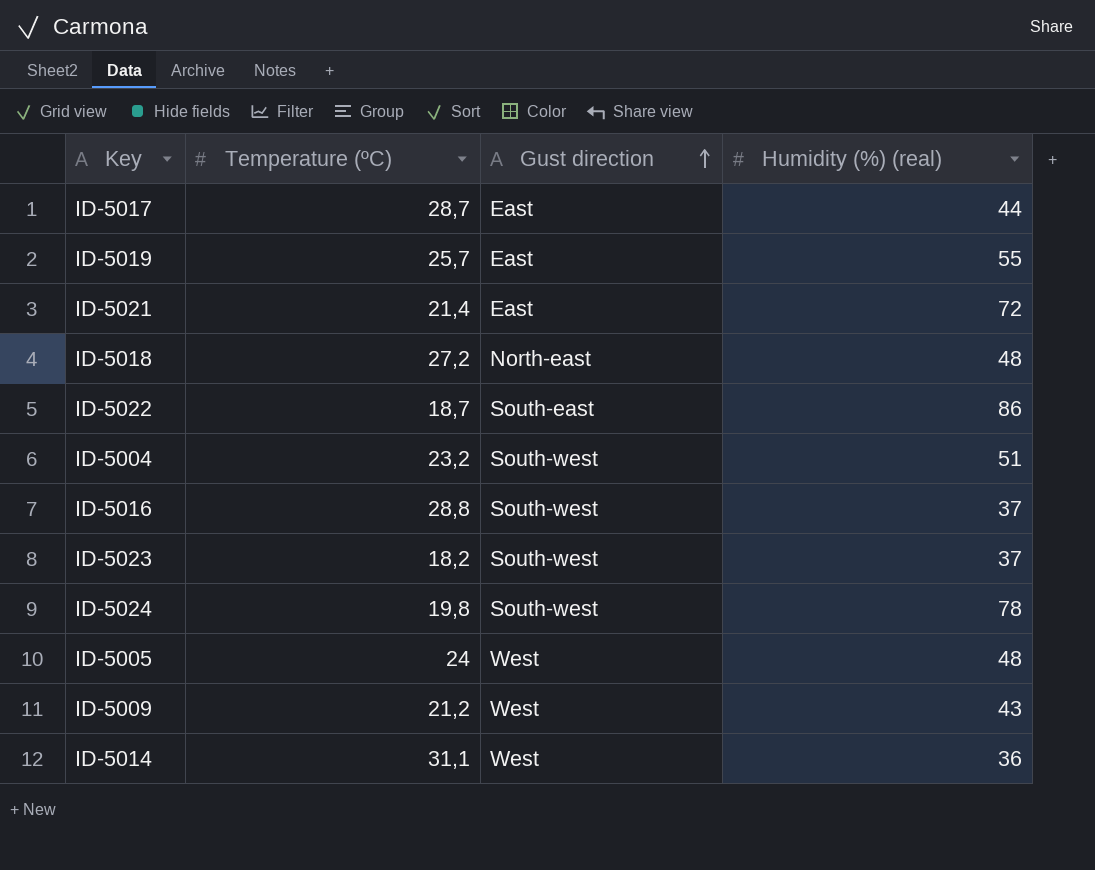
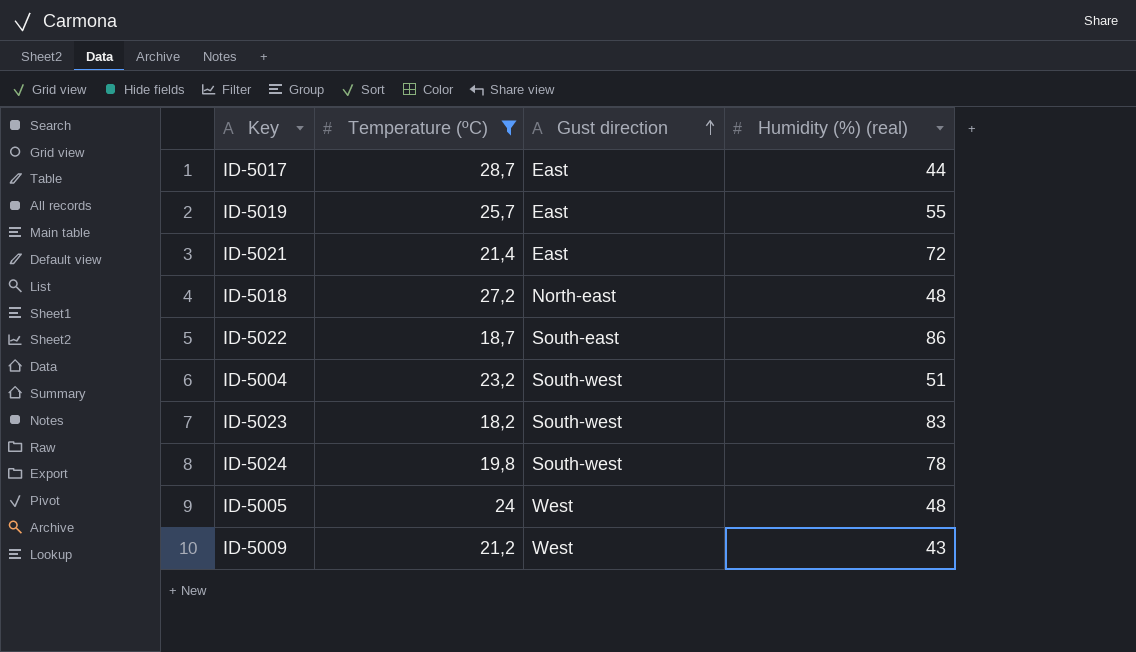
filter: none -> Temperature (ºC) <= 28,7
ID-5023 | Humidity (%) (real): 37 -> 83

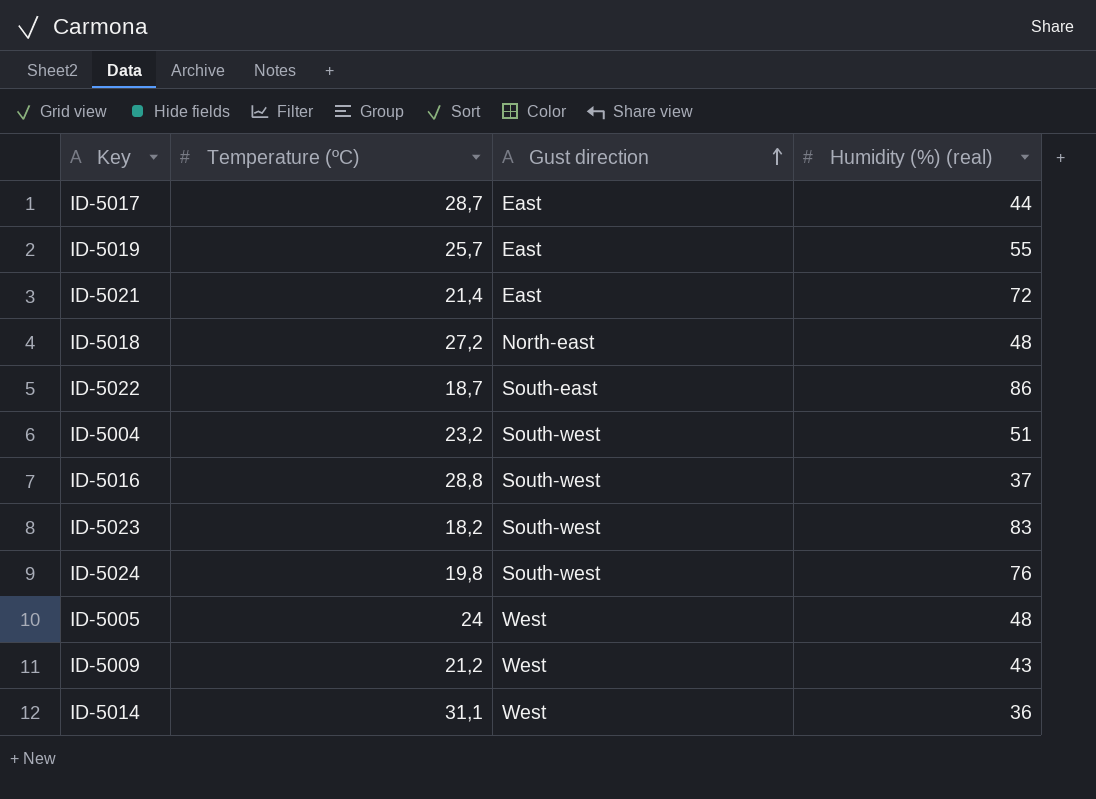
filter: Temperature (ºC) <= 28,7 -> none
ID-5024 | Humidity (%) (real): 78 -> 76

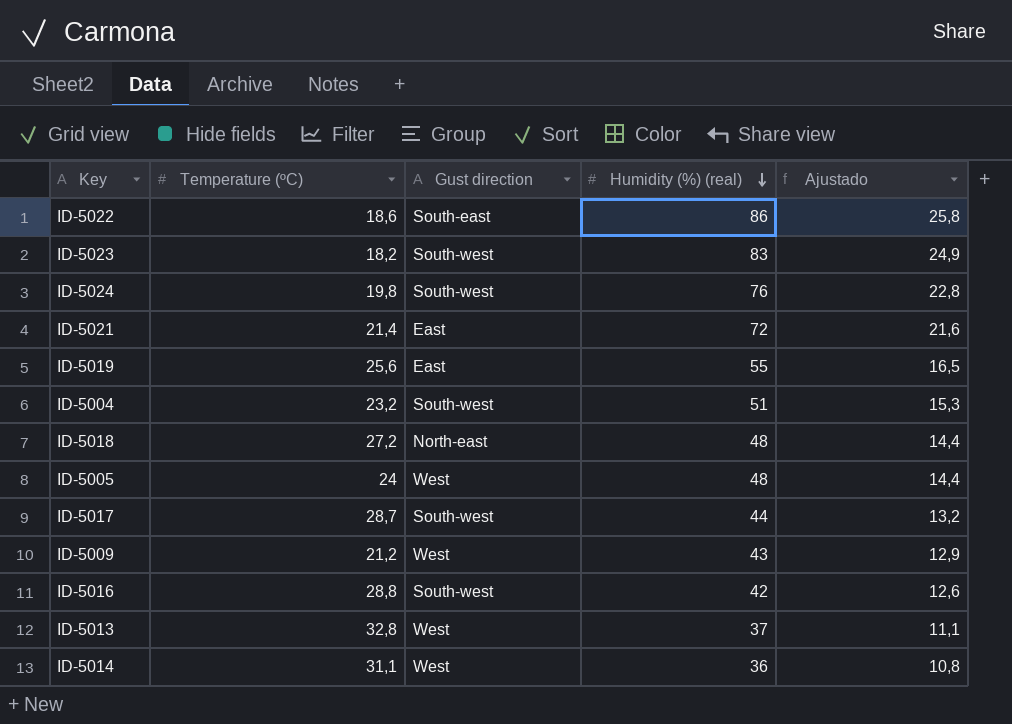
row order: Gust direction ascending -> Humidity (%) (real) descending
column Ajustado | formula: none -> [Humidity (%) (real)] * 0,3
ID-5022 | Temperature (ºC): 18,7 -> 18,6
ID-5019 | Temperature (ºC): 25,7 -> 25,6
ID-5017 | Gust direction: East -> South-west
ID-5016 | Humidity (%) (real): 37 -> 42
row ID-5013: none -> 32,8 | West | 37 | 11,1

